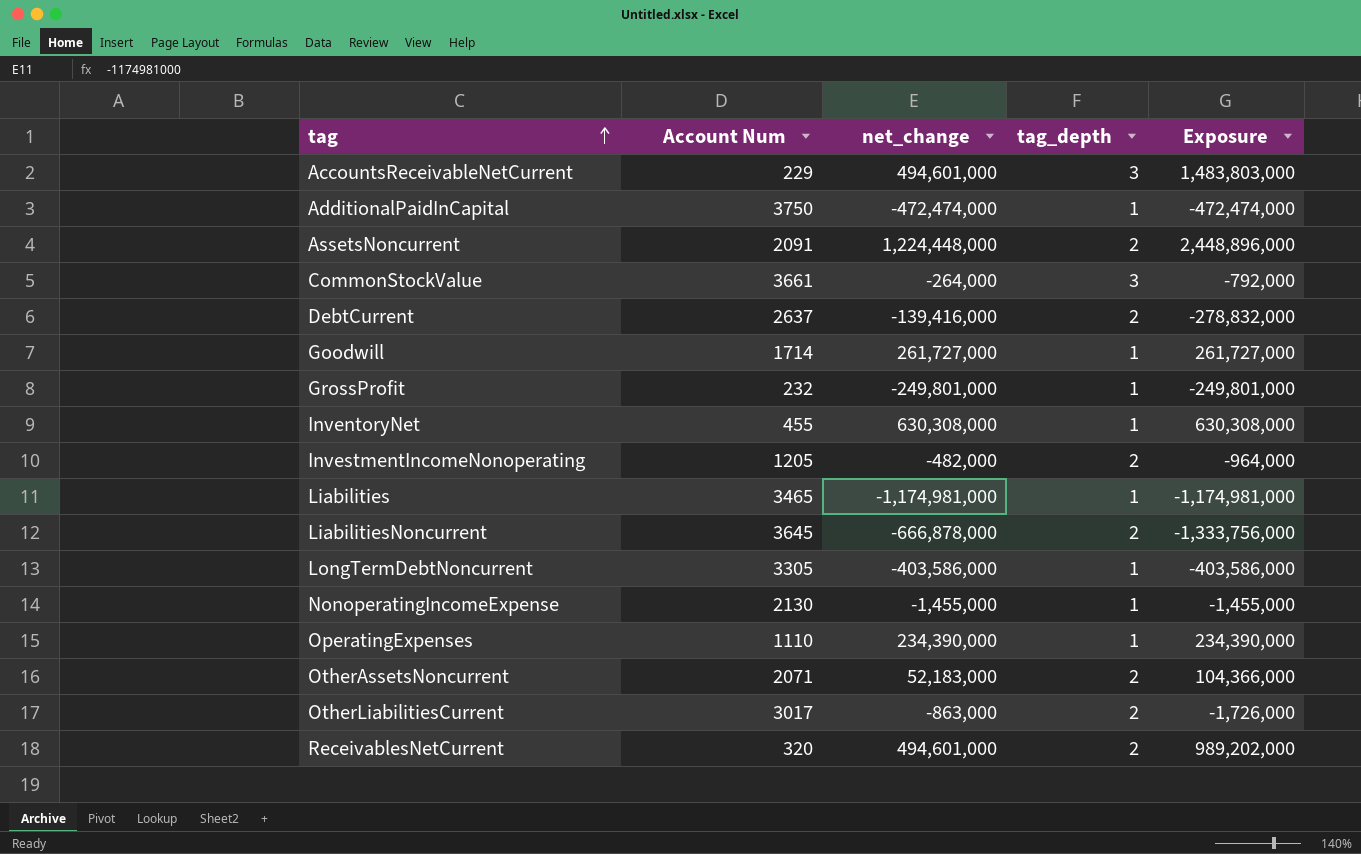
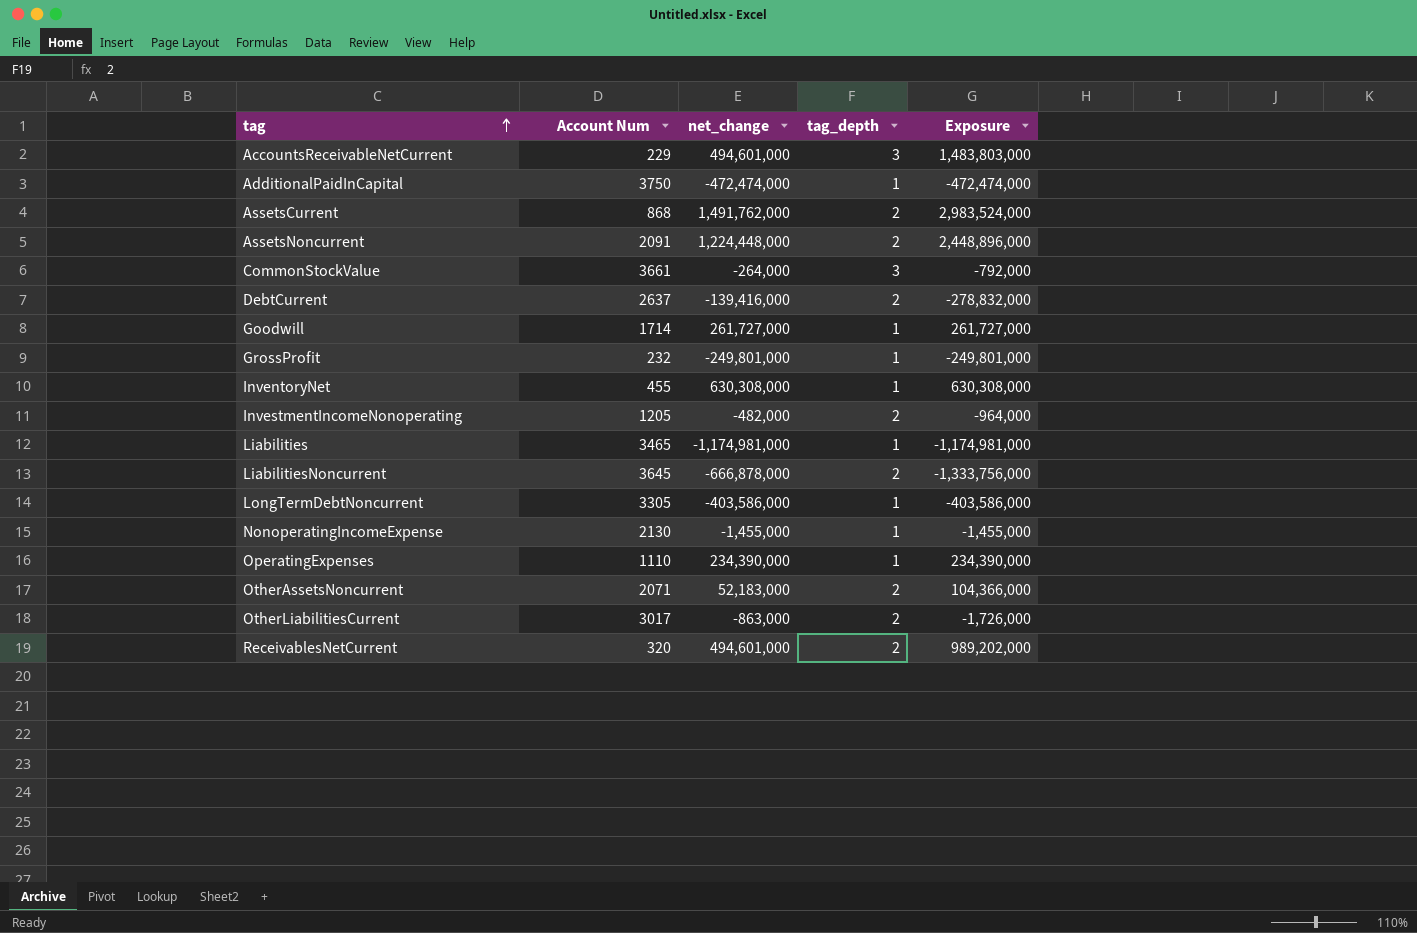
row AssetsCurrent: none -> 868 | 1,491,762,000 | 2 | 2,983,524,000

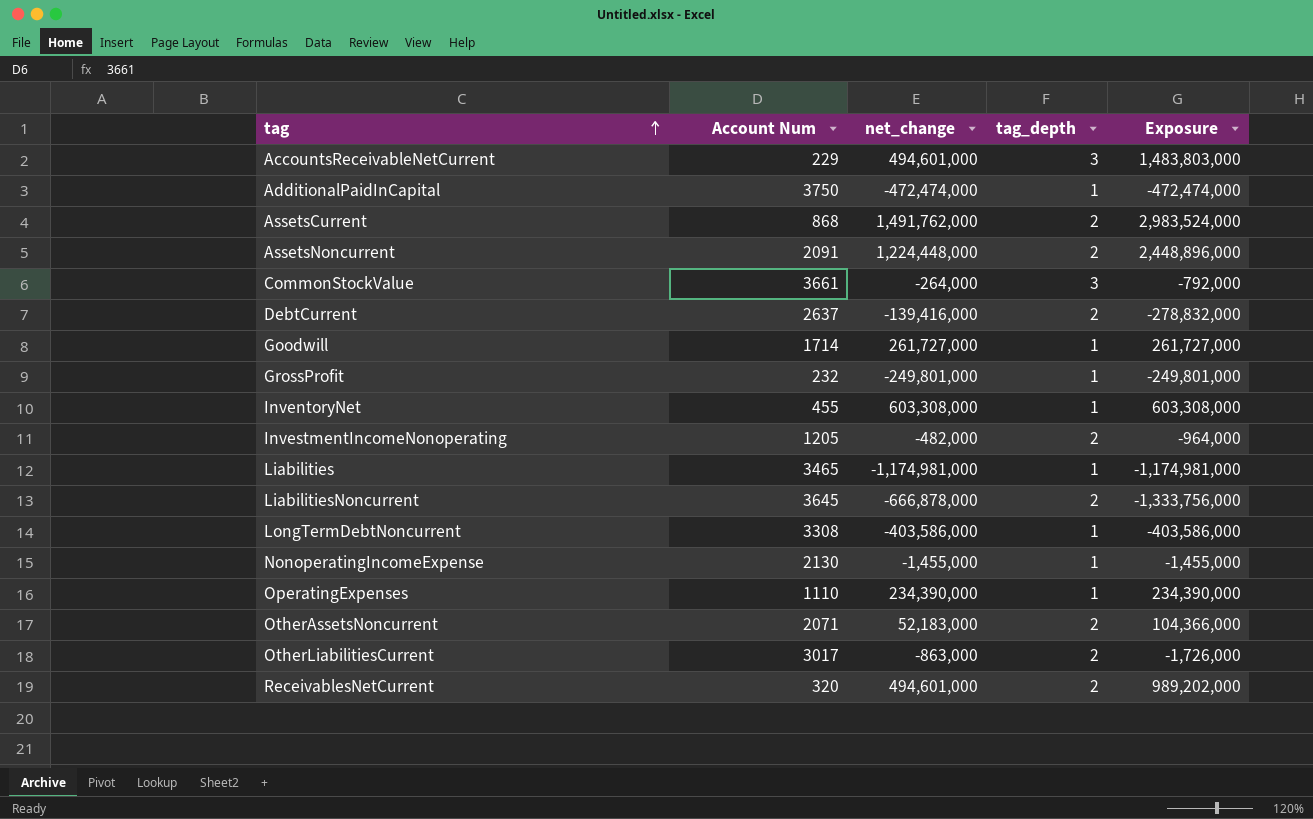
InventoryNet | net_change: 630,308,000 -> 603,308,000
InventoryNet | Exposure: 630,308,000 -> 603,308,000
LongTermDebtNoncurrent | Account Num: 3305 -> 3308

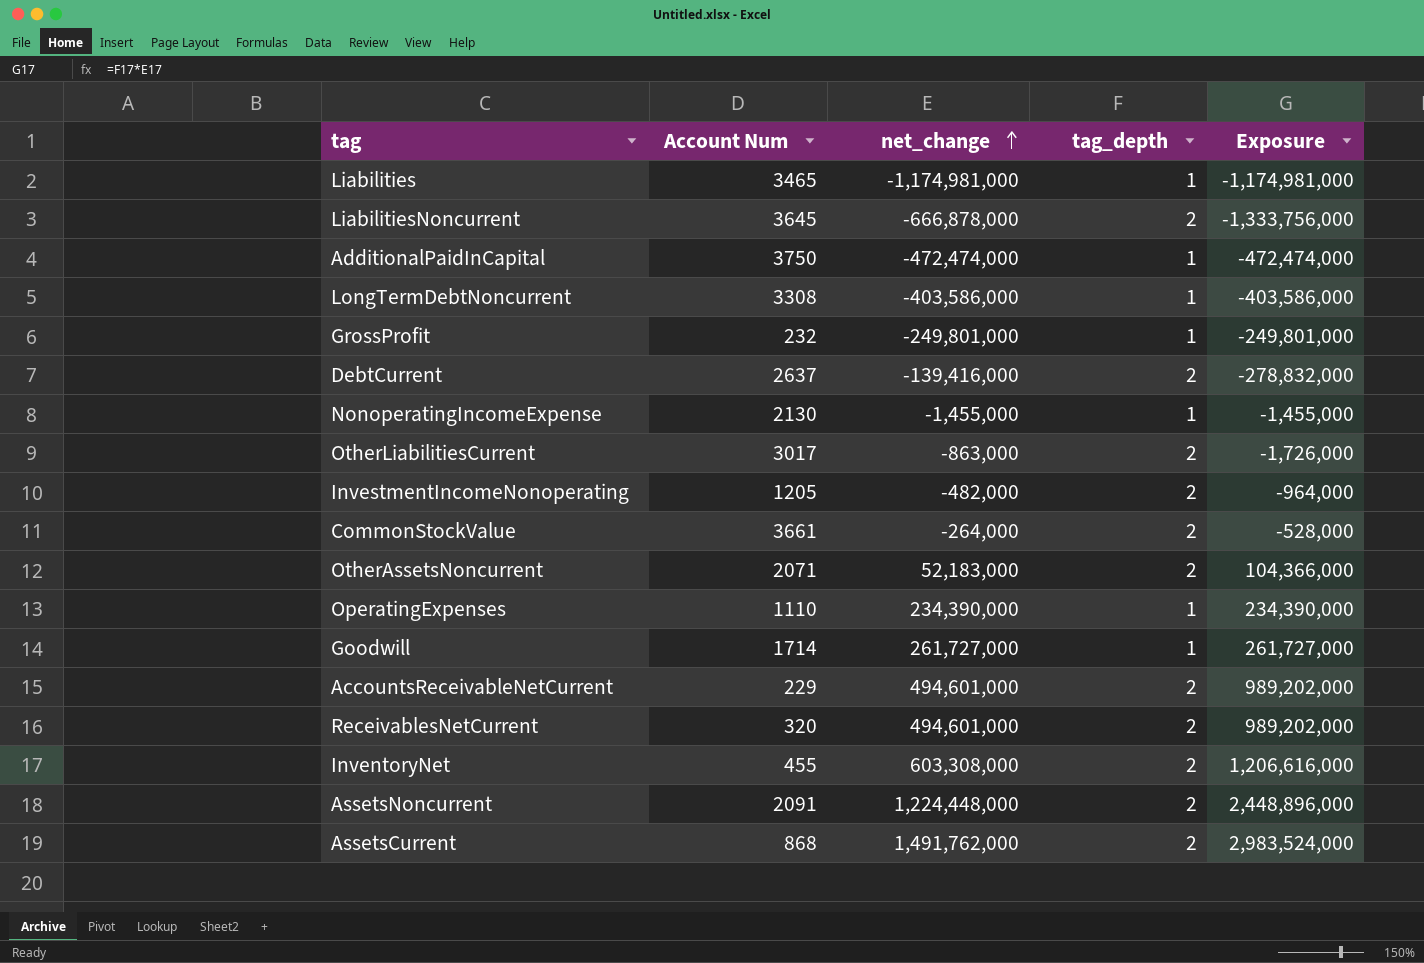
row order: tag ascending -> net_change ascending
CommonStockValue | tag_depth: 3 -> 2
CommonStockValue | Exposure: -792,000 -> -528,000
AccountsReceivableNetCurrent | tag_depth: 3 -> 2
AccountsReceivableNetCurrent | Exposure: 1,483,803,000 -> 989,202,000
InventoryNet | tag_depth: 1 -> 2
InventoryNet | Exposure: 603,308,000 -> 1,206,616,000

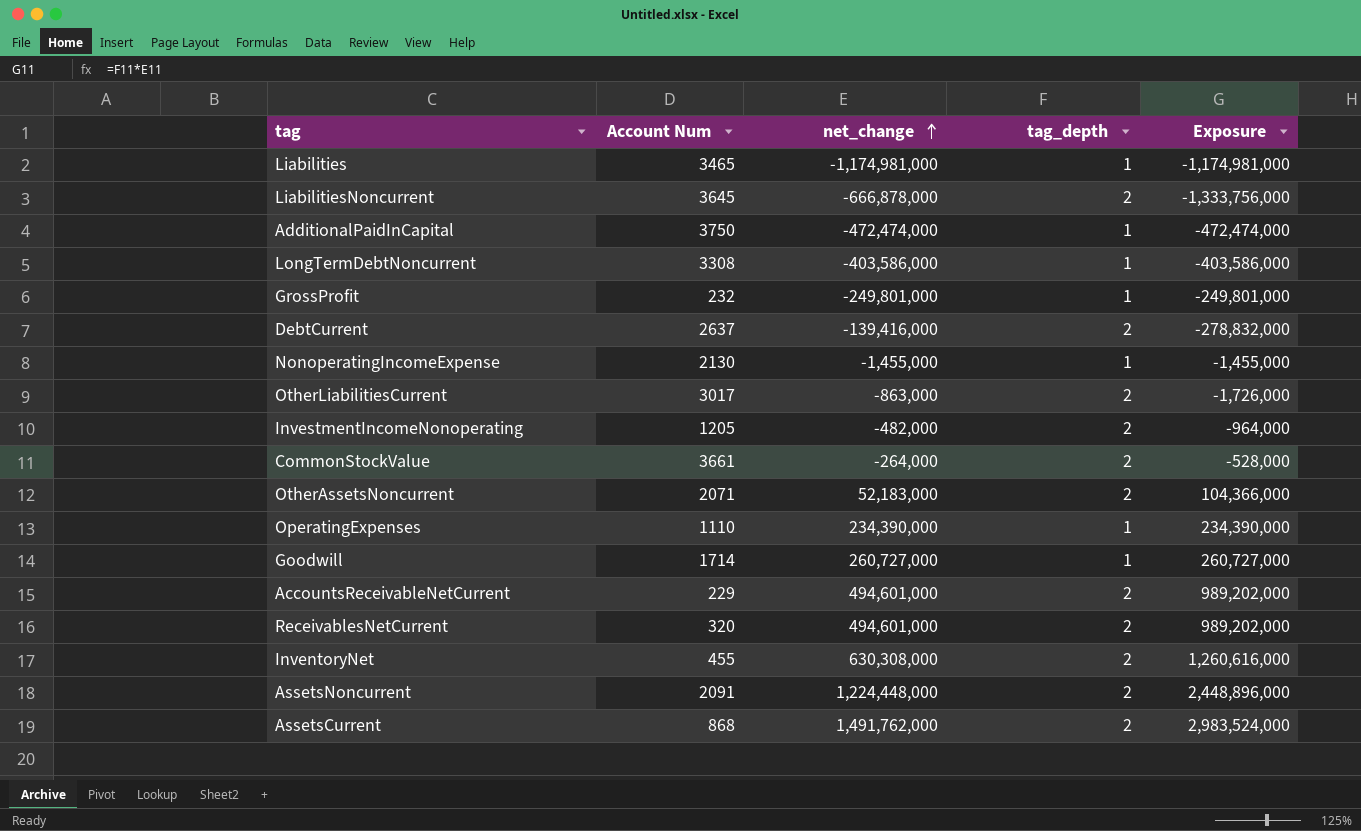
Goodwill | net_change: 261,727,000 -> 260,727,000
Goodwill | Exposure: 261,727,000 -> 260,727,000
InventoryNet | net_change: 603,308,000 -> 630,308,000
InventoryNet | Exposure: 1,206,616,000 -> 1,260,616,000

